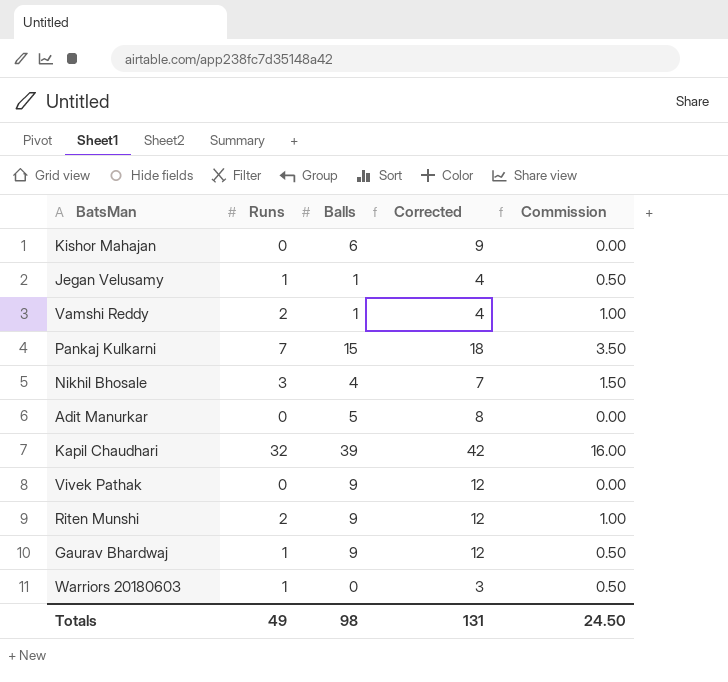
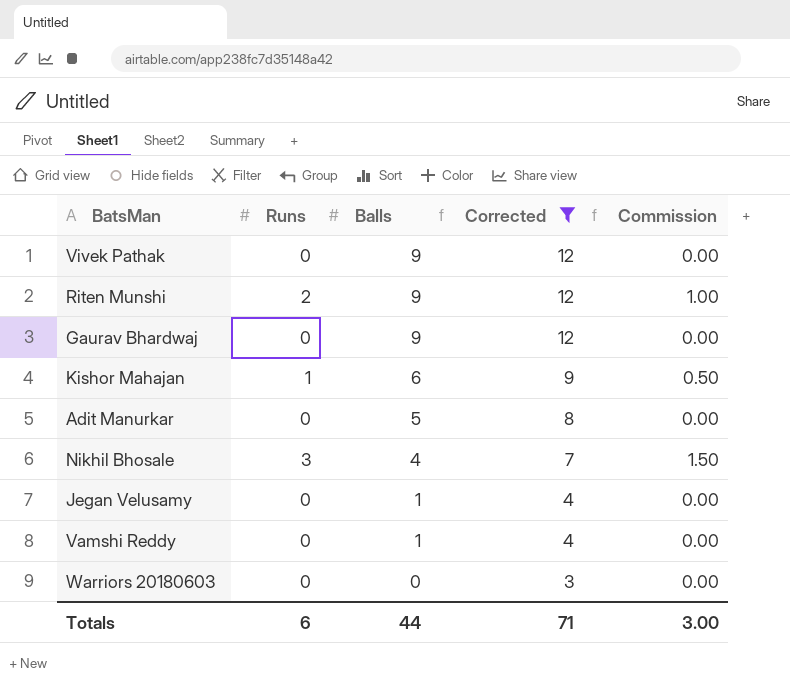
filter: none -> Corrected <= 12
row order: none -> Balls descending
Gaurav Bhardwaj | Runs: 1 -> 0
Gaurav Bhardwaj | Commission: 0.50 -> 0.00
Kishor Mahajan | Runs: 0 -> 1
Kishor Mahajan | Commission: 0.00 -> 0.50
Jegan Velusamy | Runs: 1 -> 0
Jegan Velusamy | Commission: 0.50 -> 0.00
Vamshi Reddy | Runs: 2 -> 0
Vamshi Reddy | Commission: 1.00 -> 0.00
Warriors 20180603 | Runs: 1 -> 0
Warriors 20180603 | Commission: 0.50 -> 0.00
Totals | Runs: 49 -> 6
Totals | Balls: 98 -> 44
Totals | Corrected: 131 -> 71
Totals | Commission: 24.50 -> 3.00

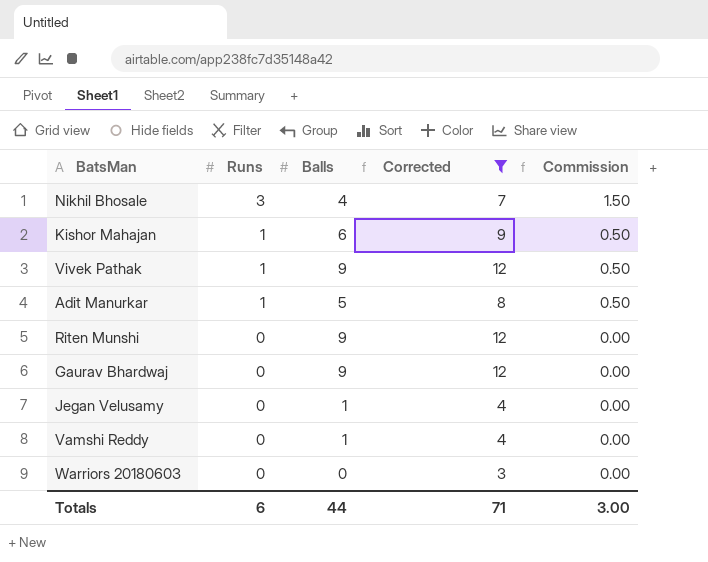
row order: Balls descending -> Runs descending
Vivek Pathak | Runs: 0 -> 1
Vivek Pathak | Commission: 0.00 -> 0.50
Adit Manurkar | Runs: 0 -> 1
Adit Manurkar | Commission: 0.00 -> 0.50
Riten Munshi | Runs: 2 -> 0
Riten Munshi | Commission: 1.00 -> 0.00

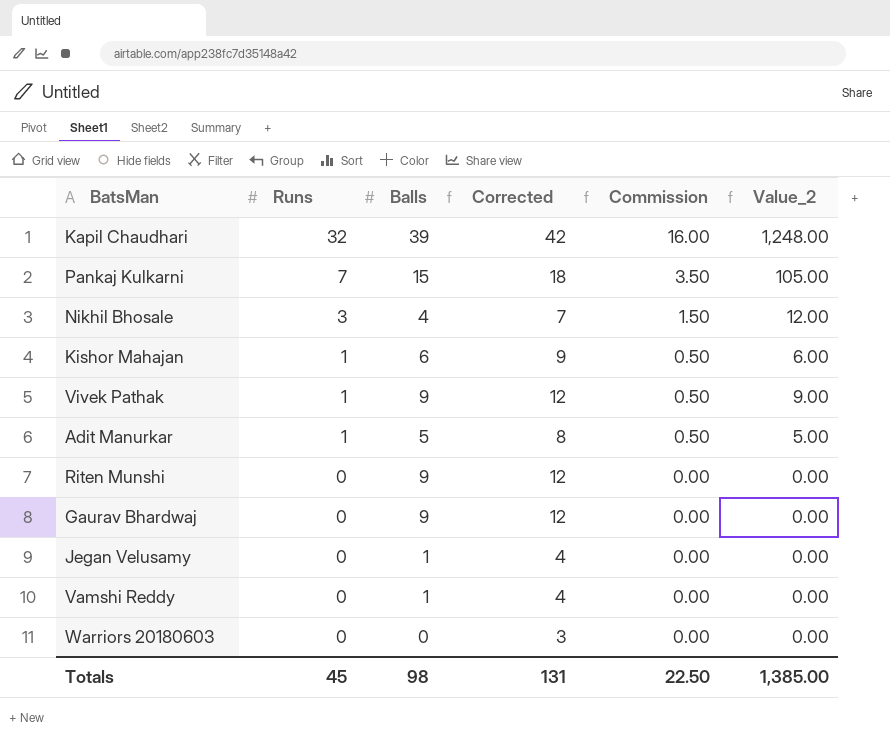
filter: Corrected <= 12 -> none
column Value_2 | formula: none -> [Runs] * [Balls]
Totals | Runs: 6 -> 45
Totals | Balls: 44 -> 98
Totals | Corrected: 71 -> 131
Totals | Commission: 3.00 -> 22.50

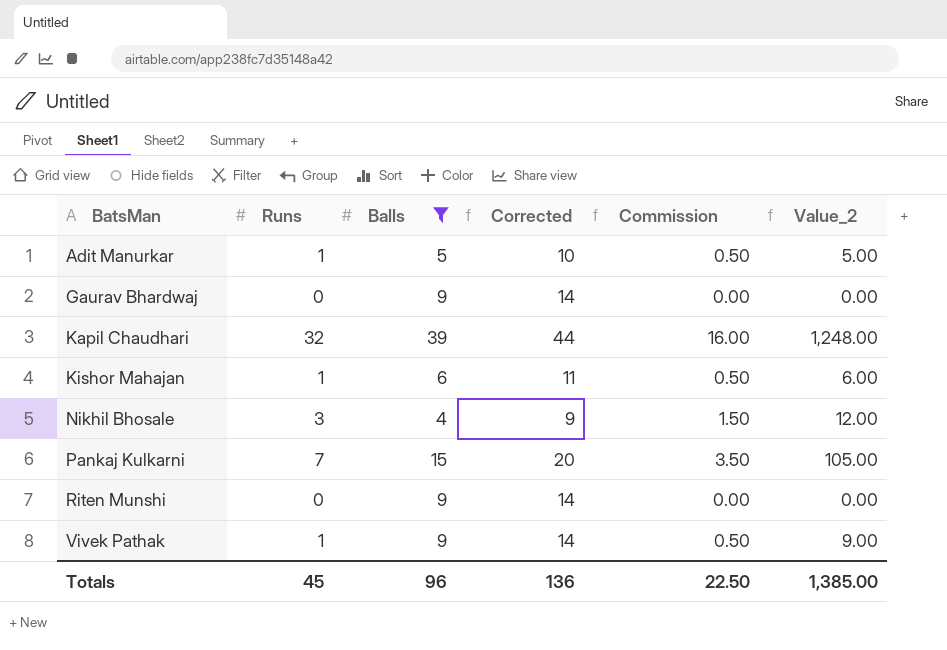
filter: none -> Balls >= 4
row order: Runs descending -> BatsMan ascending
column Corrected | formula: [Balls] + 3 -> [Balls] + 5
Totals | Balls: 98 -> 96
Totals | Corrected: 131 -> 136

